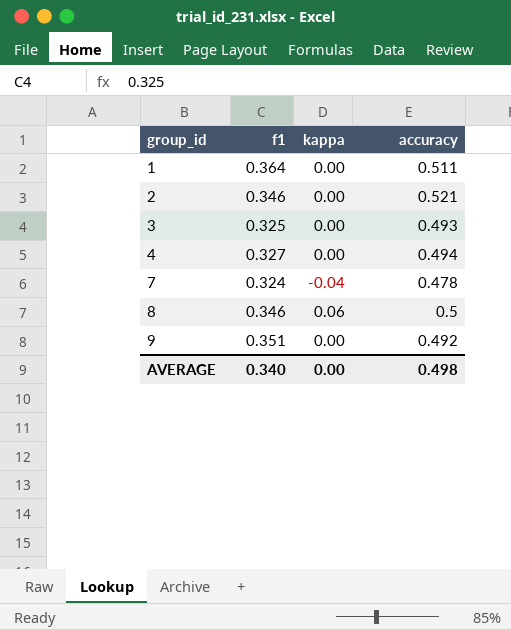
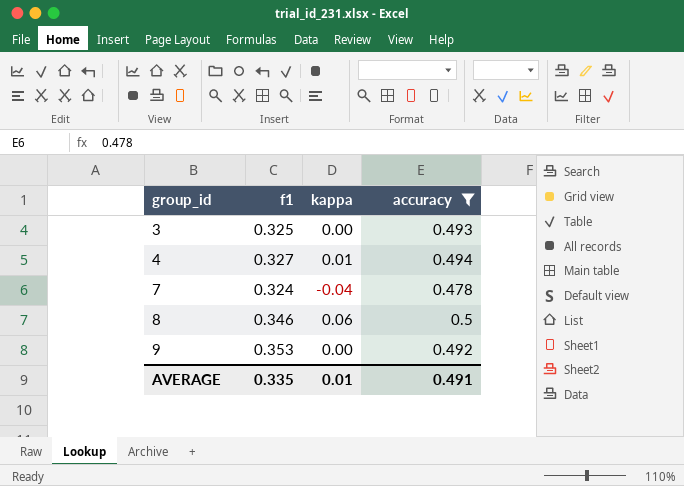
filter: none -> accuracy <= 0.5
4 | kappa: 0.00 -> 0.01
9 | f1: 0.351 -> 0.353
AVERAGE | f1: 0.340 -> 0.335
AVERAGE | kappa: 0.00 -> 0.01
AVERAGE | accuracy: 0.498 -> 0.491

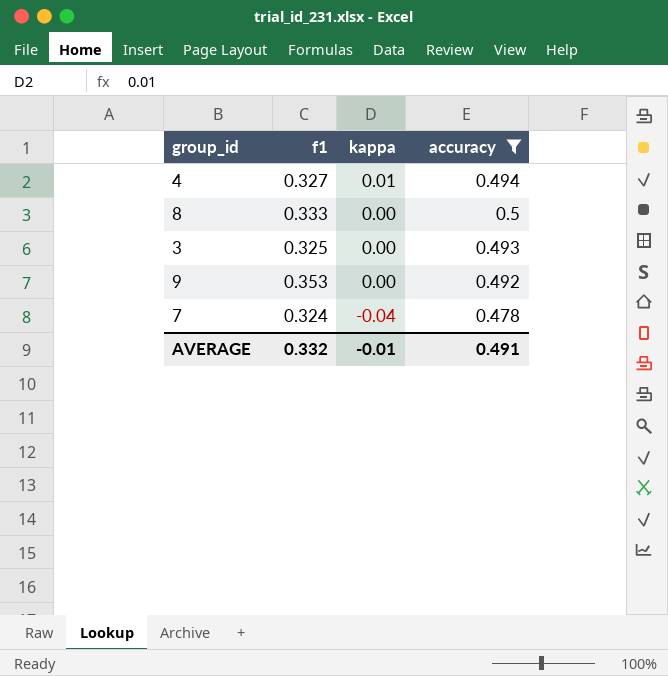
row order: group_id ascending -> kappa descending
8 | f1: 0.346 -> 0.333
8 | kappa: 0.06 -> 0.00
AVERAGE | f1: 0.335 -> 0.332
AVERAGE | kappa: 0.01 -> -0.01

